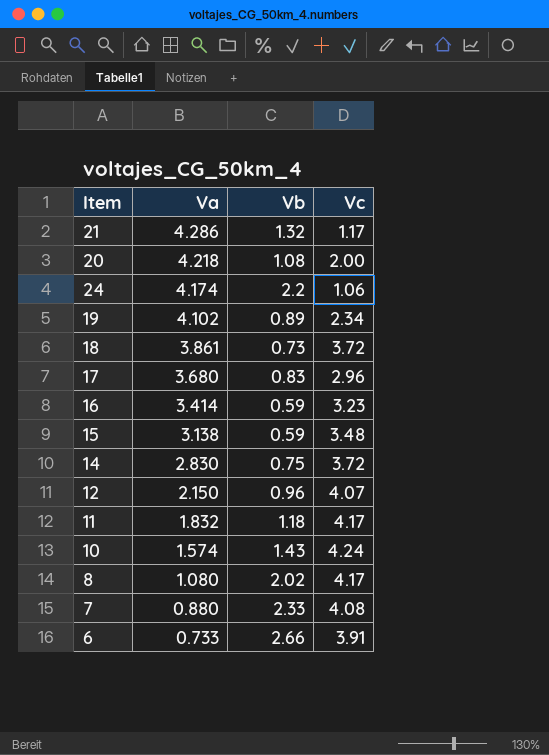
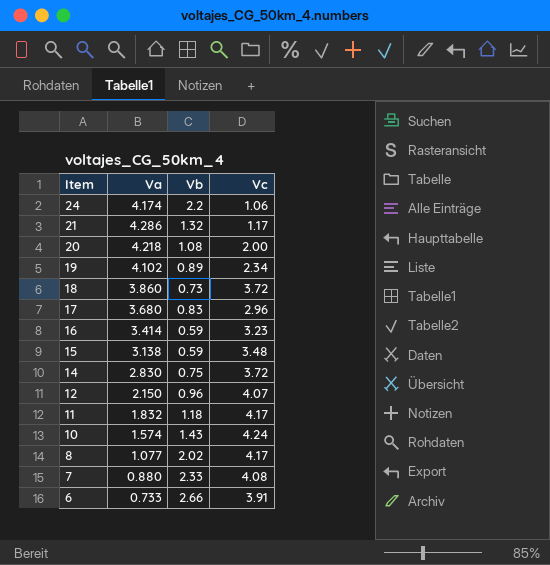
row order: Va descending -> Item descending
18 | Va: 3.861 -> 3.860
8 | Va: 1.080 -> 1.077

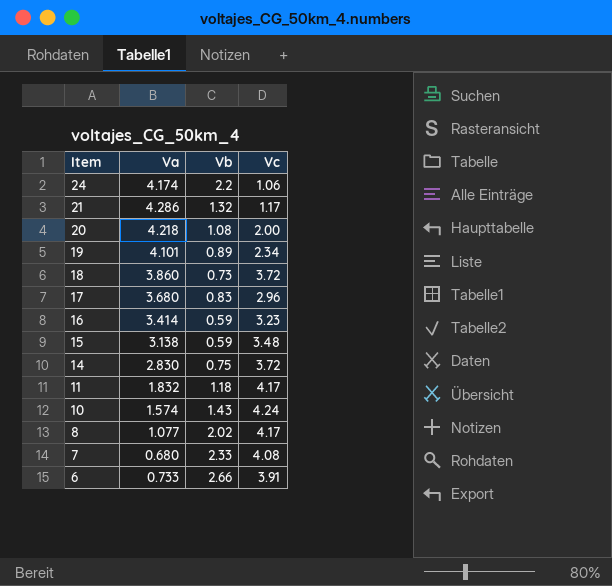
row 12: 2.150 | 0.96 | 4.07 -> none
19 | Va: 4.102 -> 4.101
7 | Va: 0.880 -> 0.680

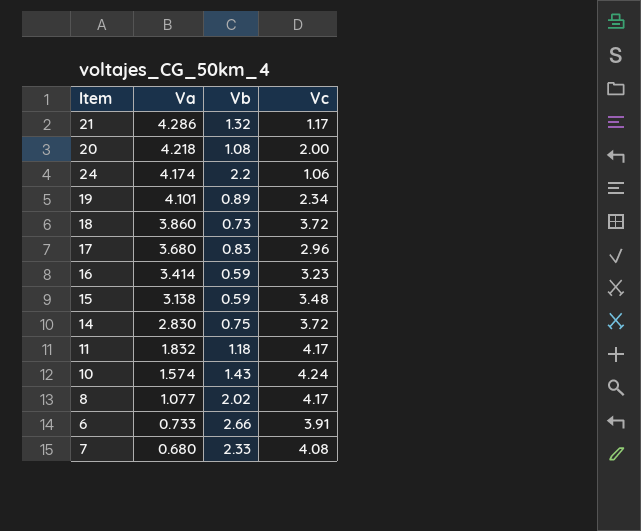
row order: Item descending -> Va descending

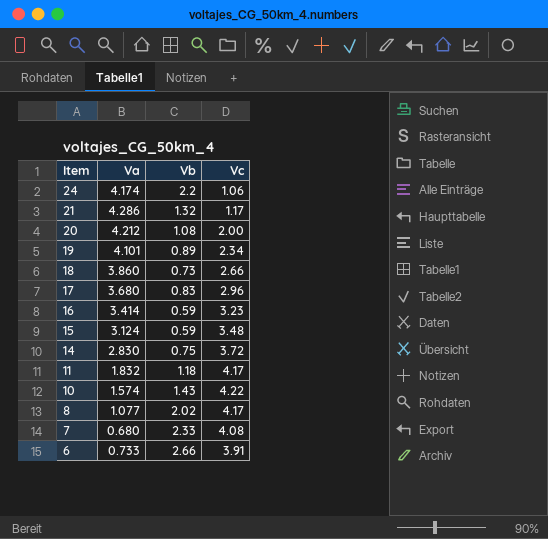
row order: Va descending -> Item descending
20 | Va: 4.218 -> 4.212
18 | Vc: 3.72 -> 2.66
15 | Va: 3.138 -> 3.124
10 | Vc: 4.24 -> 4.22

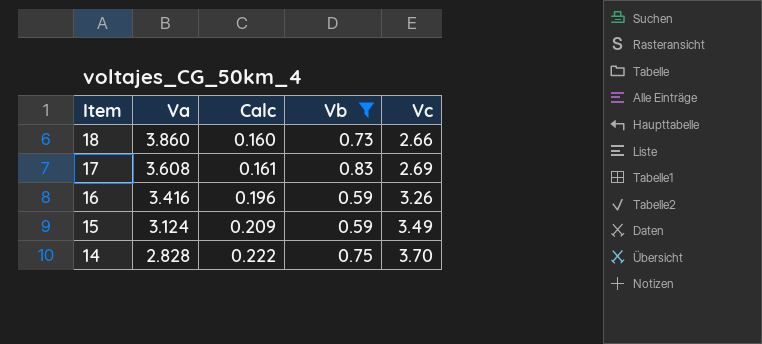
filter: none -> Vb <= 0.83
column Calc | formula: none -> [Vc] * 0.06
17 | Va: 3.680 -> 3.608
17 | Vc: 2.96 -> 2.69
16 | Va: 3.414 -> 3.416
16 | Vc: 3.23 -> 3.26
15 | Vc: 3.48 -> 3.49
14 | Va: 2.830 -> 2.828
14 | Vc: 3.72 -> 3.70

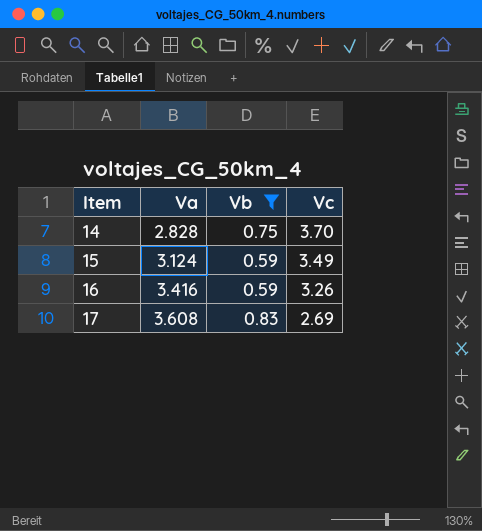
row order: Item descending -> Item ascending
column Calc | formula: [Vc] * 0.06 -> none
row 18: 3.860 | 0.160 | 0.73 | 2.66 -> none

